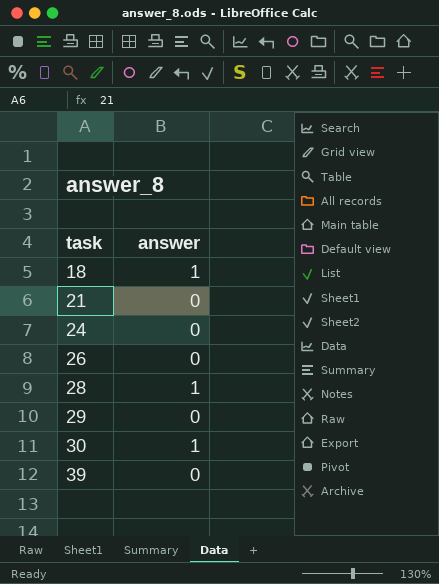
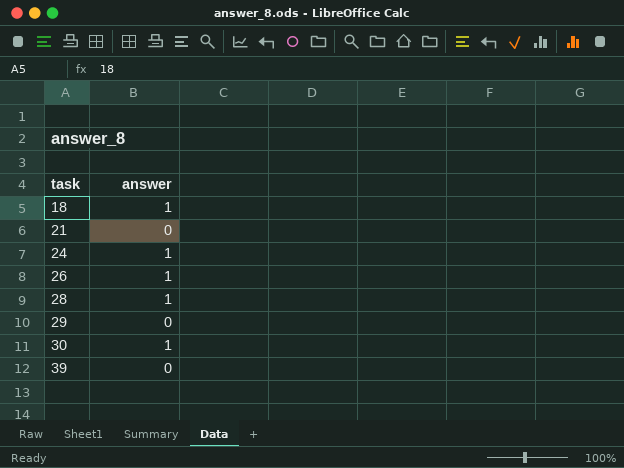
24 | answer: 0 -> 1
26 | answer: 0 -> 1

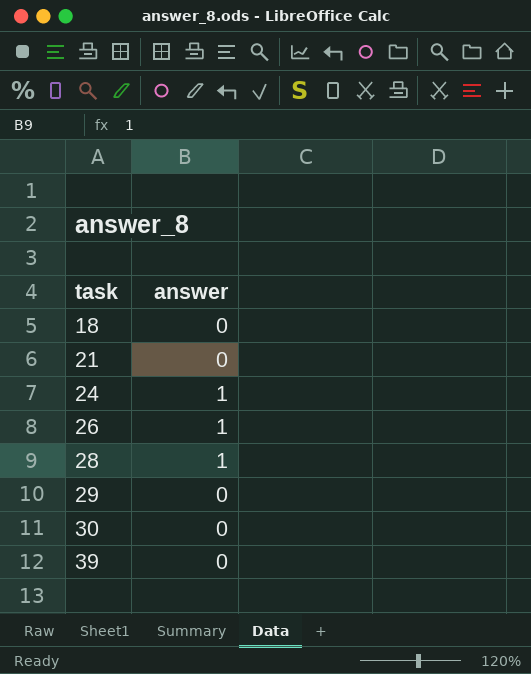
18 | answer: 1 -> 0
30 | answer: 1 -> 0

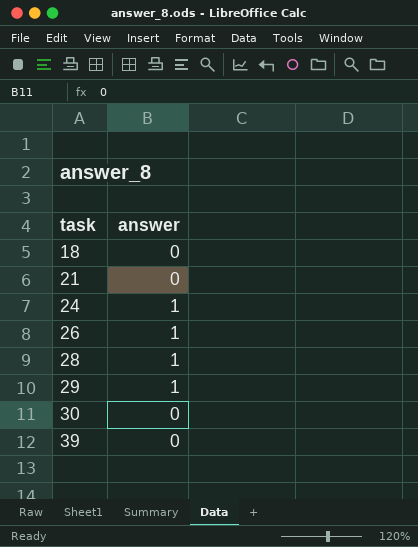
29 | answer: 0 -> 1

